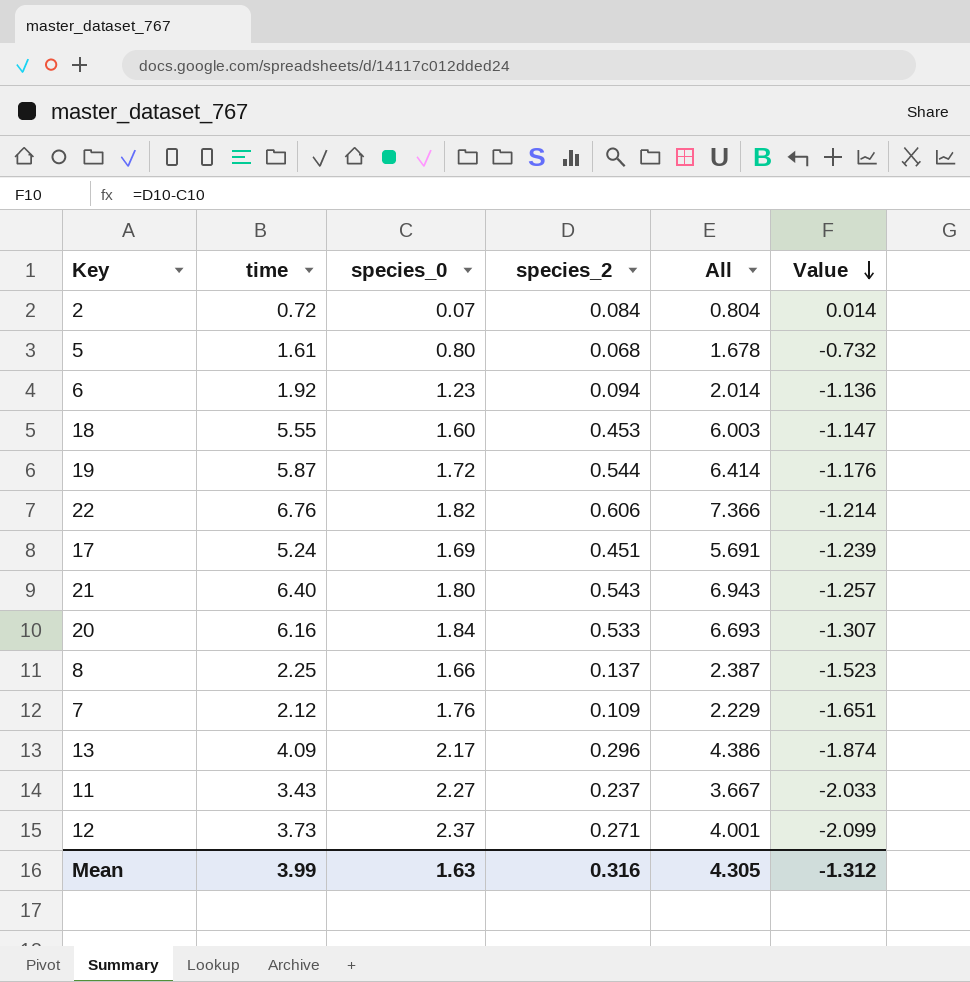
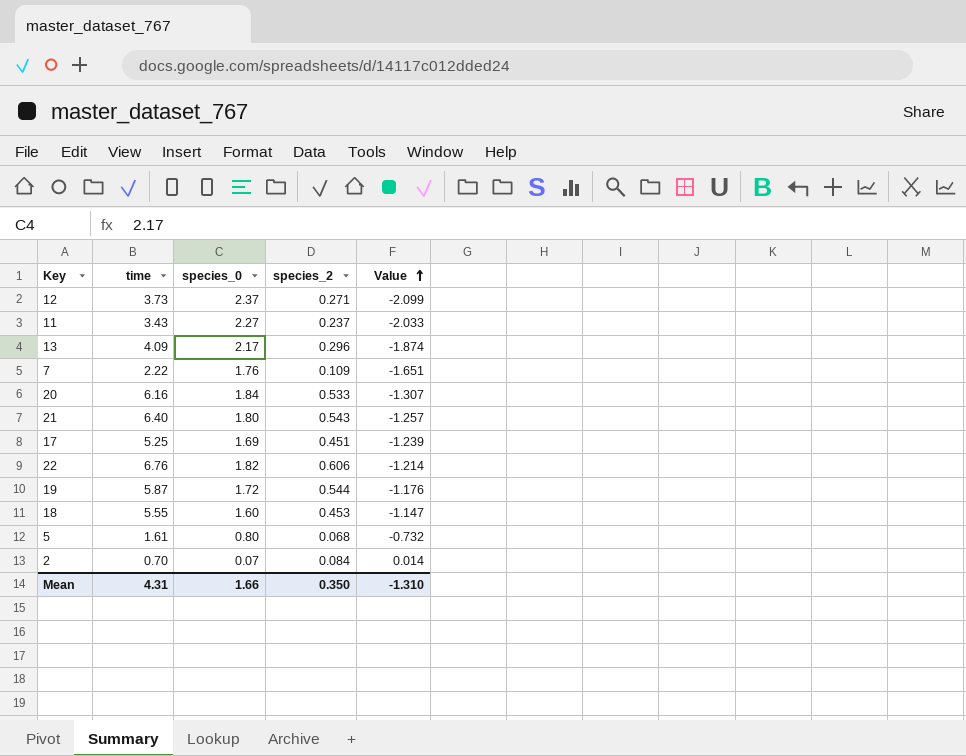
row order: Value descending -> Value ascending
column All | formula: [time] + [species_2] -> none
row 6: 1.92 | 1.23 | 0.094 | 2.014 | -1.136 -> none
row 8: 2.25 | 1.66 | 0.137 | 2.387 | -1.523 -> none
7 | time: 2.12 -> 2.22
17 | time: 5.24 -> 5.25
2 | time: 0.72 -> 0.70
Mean | time: 3.99 -> 4.31
Mean | species_0: 1.63 -> 1.66
Mean | species_2: 0.316 -> 0.350
Mean | Value: -1.312 -> -1.310

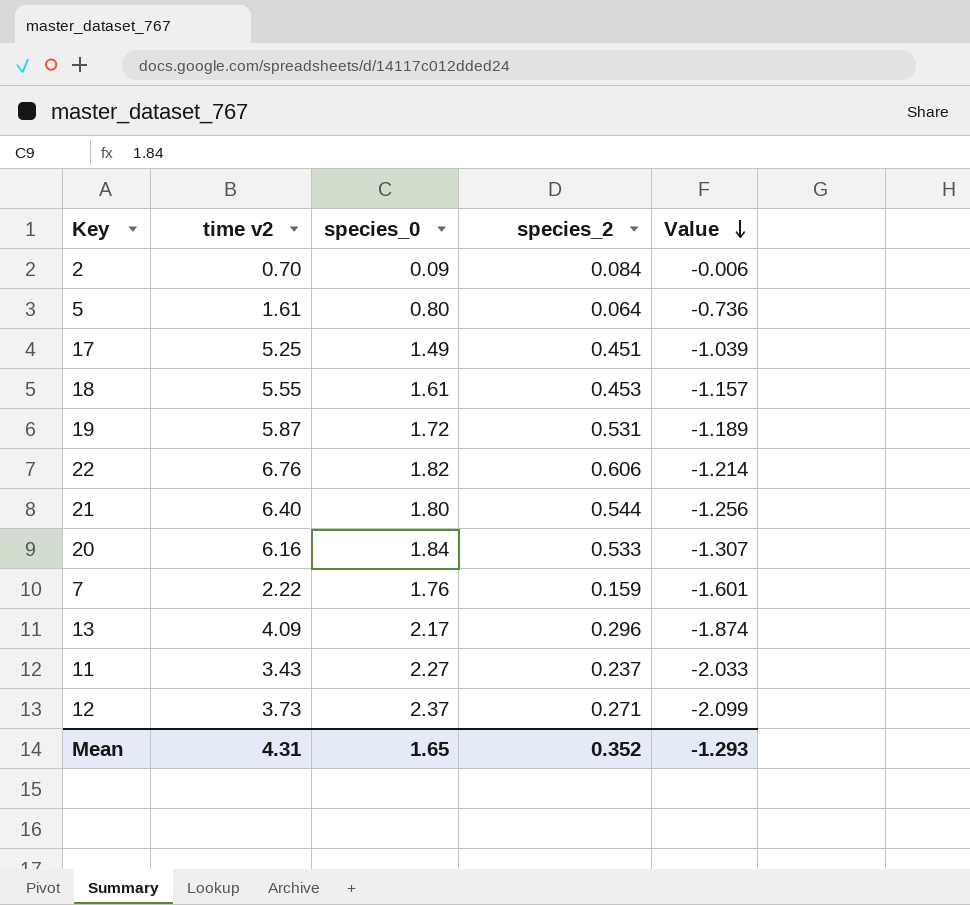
row order: Value ascending -> Value descending
column name: time -> time v2
2 | species_0: 0.07 -> 0.09
2 | Value: 0.014 -> -0.006
5 | species_2: 0.068 -> 0.064
5 | Value: -0.732 -> -0.736
17 | species_0: 1.69 -> 1.49
17 | Value: -1.239 -> -1.039
18 | species_0: 1.60 -> 1.61
18 | Value: -1.147 -> -1.157
19 | species_2: 0.544 -> 0.531
19 | Value: -1.176 -> -1.189
21 | species_2: 0.543 -> 0.544
21 | Value: -1.257 -> -1.256
7 | species_2: 0.109 -> 0.159
7 | Value: -1.651 -> -1.601
Mean | species_0: 1.66 -> 1.65
Mean | species_2: 0.350 -> 0.352
Mean | Value: -1.310 -> -1.293

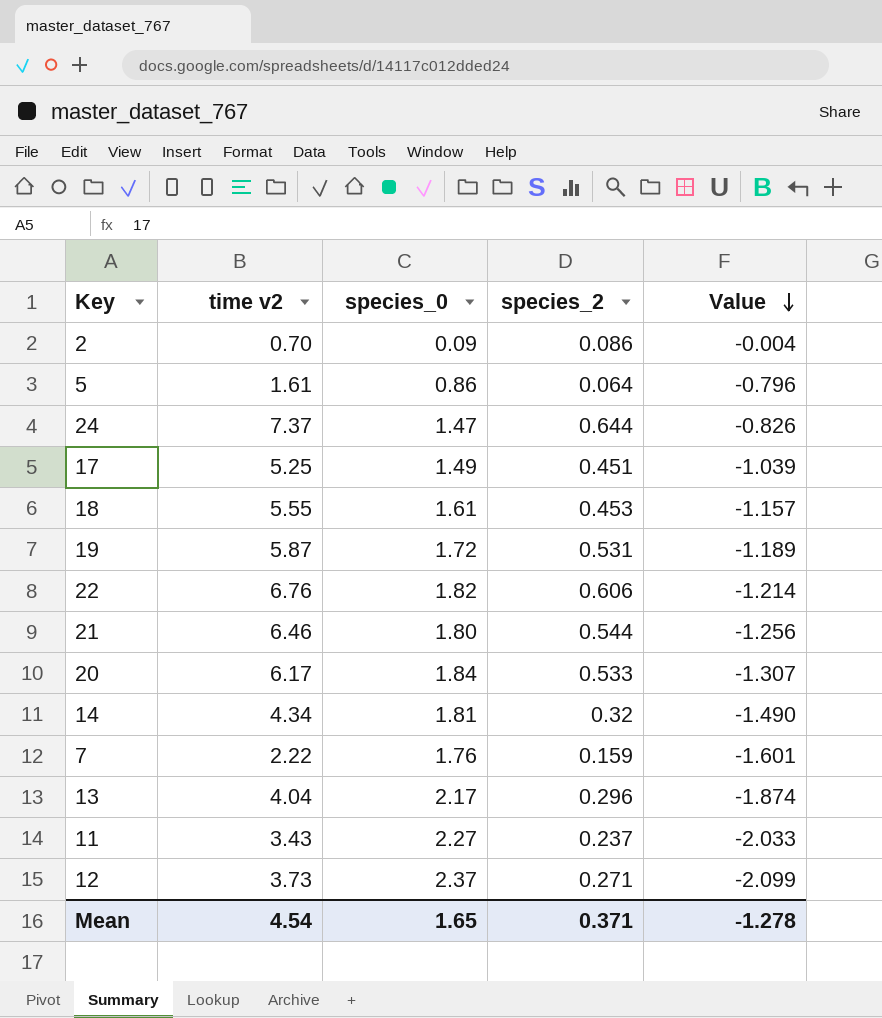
2 | species_2: 0.084 -> 0.086
2 | Value: -0.006 -> -0.004
5 | species_0: 0.80 -> 0.86
5 | Value: -0.736 -> -0.796
row 24: none -> 7.37 | 1.47 | 0.644 | -0.826
21 | time v2: 6.40 -> 6.46
20 | time v2: 6.16 -> 6.17
row 14: none -> 4.34 | 1.81 | 0.32 | -1.490
13 | time v2: 4.09 -> 4.04
Mean | time v2: 4.31 -> 4.54
Mean | species_2: 0.352 -> 0.371
Mean | Value: -1.293 -> -1.278

